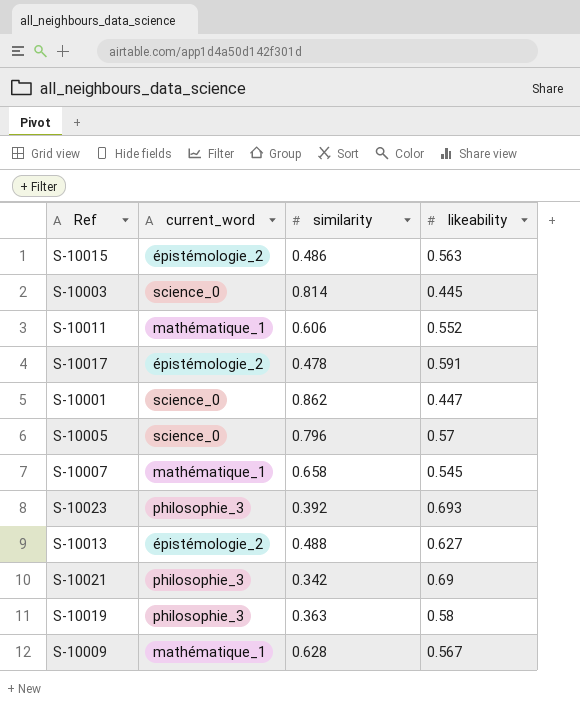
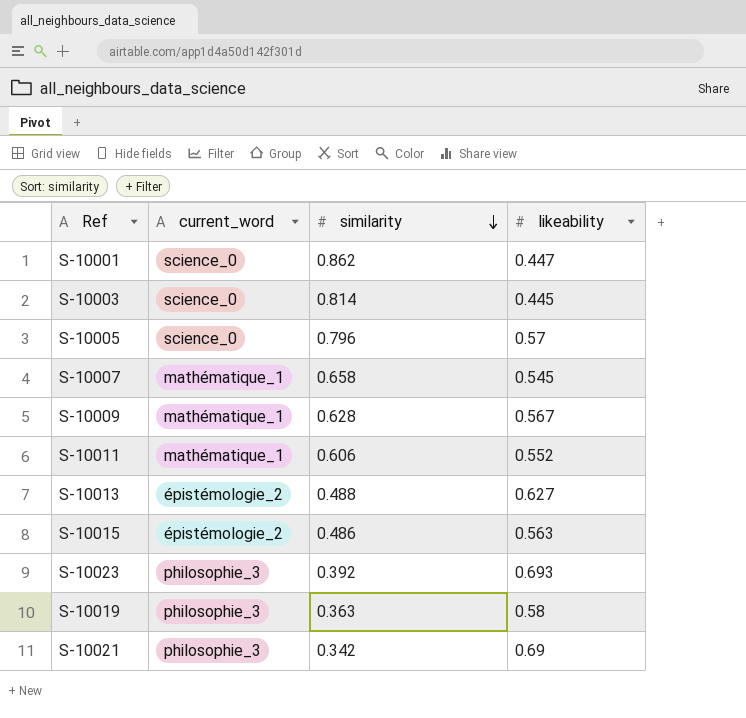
row order: none -> similarity descending
row S-10017: épistémologie_2 | 0.478 | 0.591 -> none

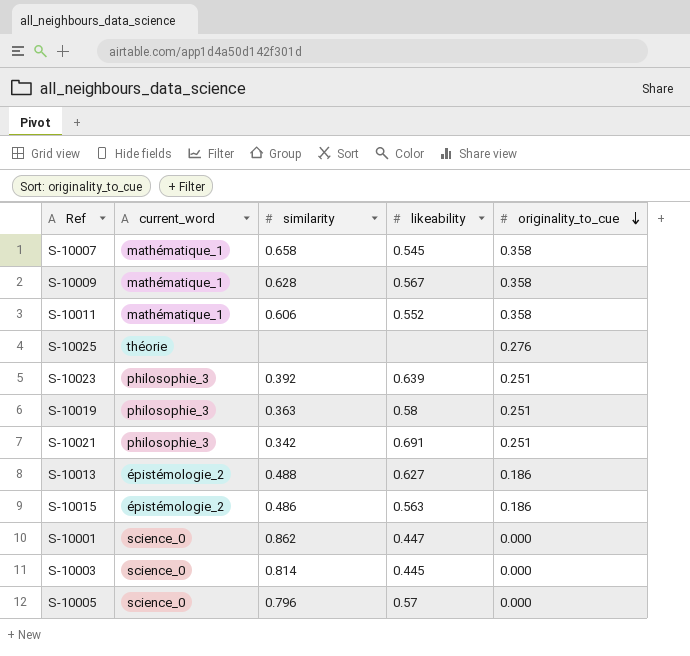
row order: similarity descending -> originality_to_cue descending
column originality_to_cue | position: none -> 5
row S-10025: none -> théorie | none | none | 0.276
S-10023 | likeability: 0.693 -> 0.639
S-10021 | likeability: 0.69 -> 0.691

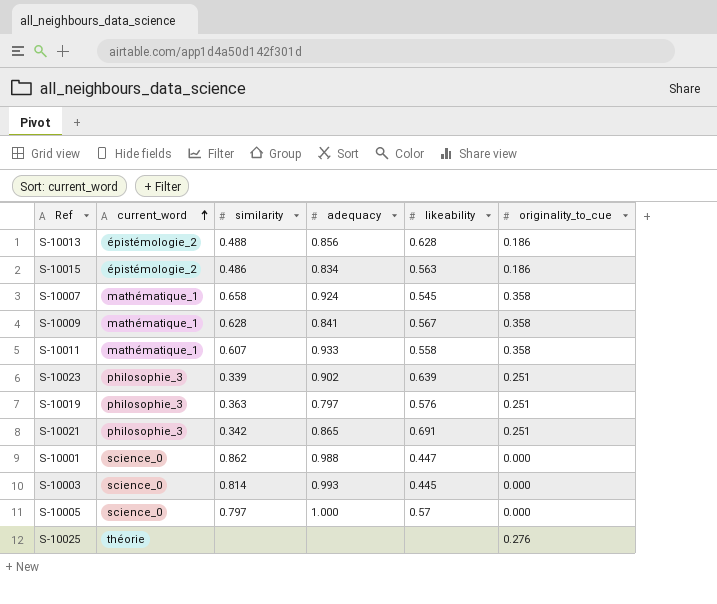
row order: originality_to_cue descending -> current_word ascending
column adequacy | position: none -> 4
S-10013 | likeability: 0.627 -> 0.628
S-10011 | similarity: 0.606 -> 0.607
S-10011 | likeability: 0.552 -> 0.558
S-10023 | similarity: 0.392 -> 0.339
S-10019 | likeability: 0.58 -> 0.576
S-10005 | similarity: 0.796 -> 0.797

